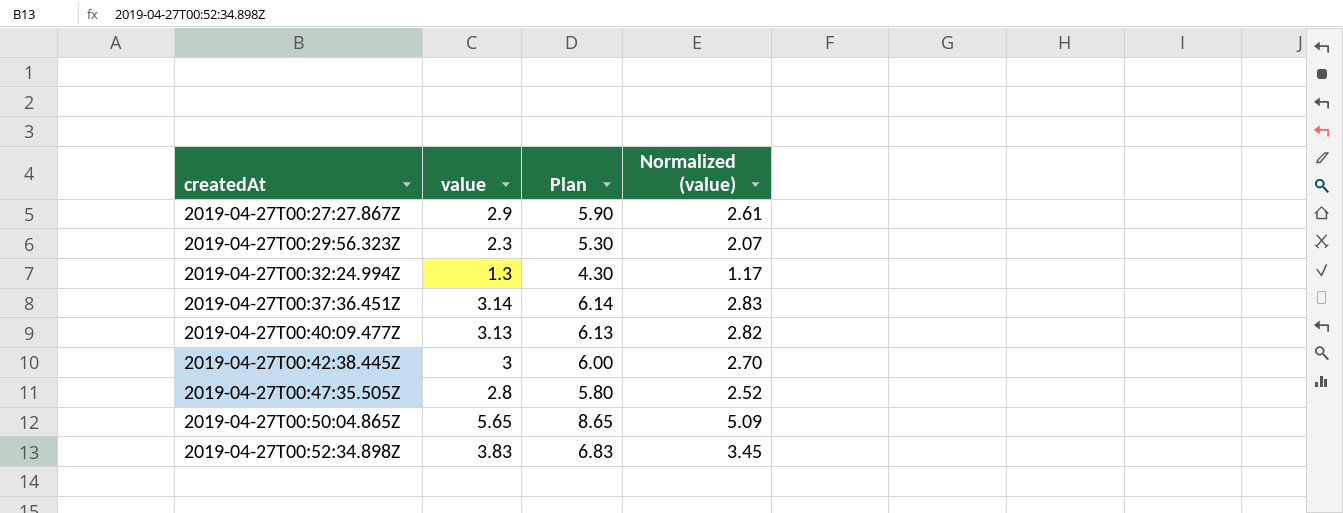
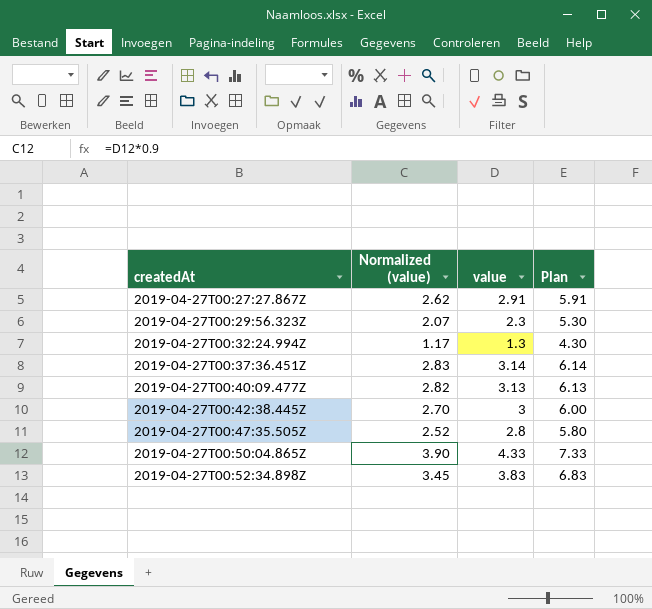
column Normalized (value) | position: 4 -> 2
2019-04-27T00:27:27.867Z | Normalized (value): 2.61 -> 2.62
2019-04-27T00:27:27.867Z | value: 2.9 -> 2.91
2019-04-27T00:27:27.867Z | Plan: 5.90 -> 5.91
2019-04-27T00:50:04.865Z | Normalized (value): 5.09 -> 3.90
2019-04-27T00:50:04.865Z | value: 5.65 -> 4.33
2019-04-27T00:50:04.865Z | Plan: 8.65 -> 7.33

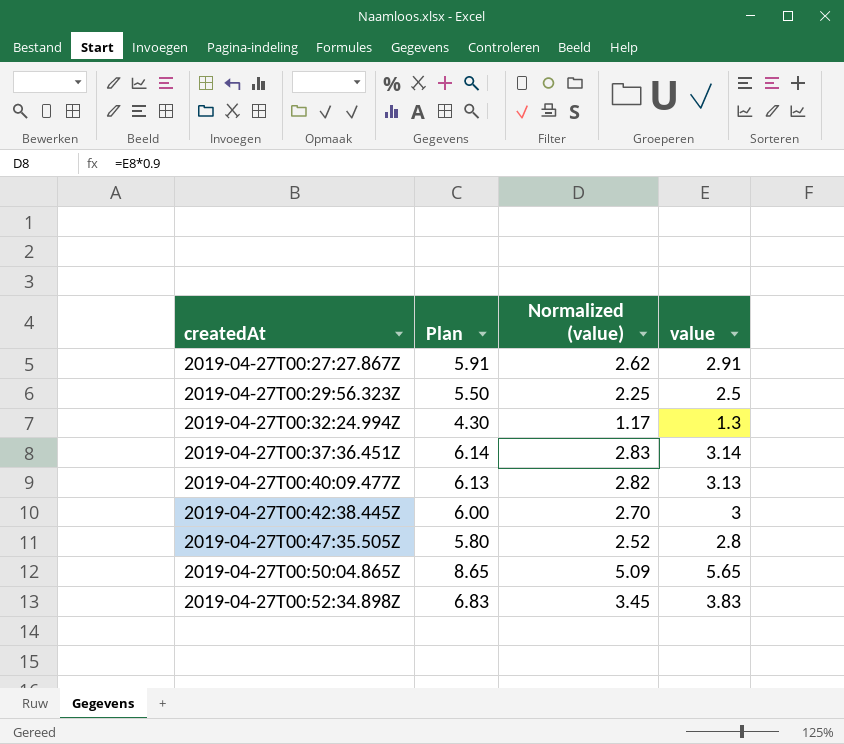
column Plan | position: 4 -> 2
2019-04-27T00:29:56.323Z | Plan: 5.30 -> 5.50
2019-04-27T00:29:56.323Z | Normalized (value): 2.07 -> 2.25
2019-04-27T00:29:56.323Z | value: 2.3 -> 2.5
2019-04-27T00:50:04.865Z | Plan: 7.33 -> 8.65
2019-04-27T00:50:04.865Z | Normalized (value): 3.90 -> 5.09
2019-04-27T00:50:04.865Z | value: 4.33 -> 5.65

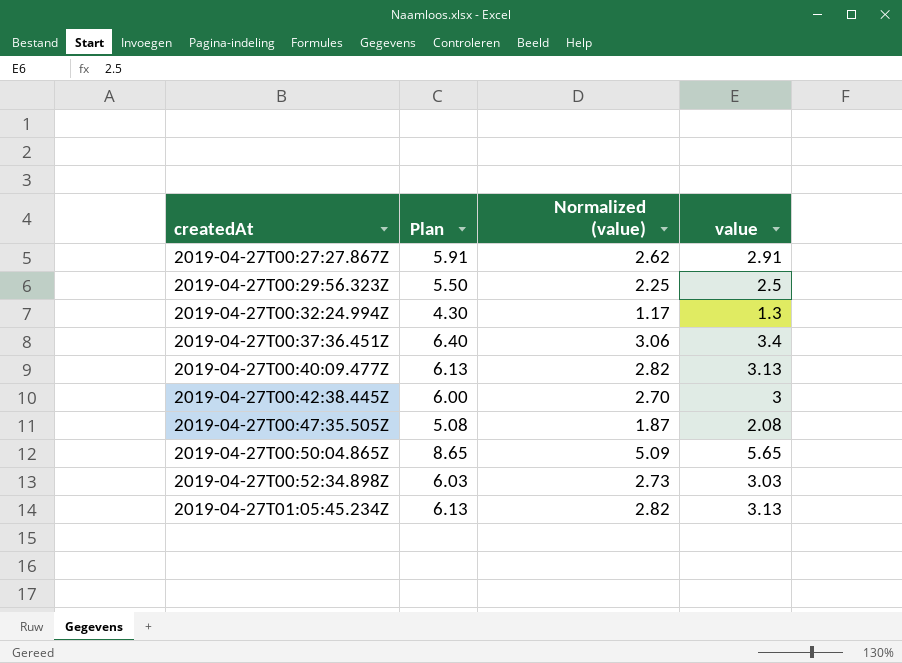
2019-04-27T00:37:36.451Z | Plan: 6.14 -> 6.40
2019-04-27T00:37:36.451Z | Normalized (value): 2.83 -> 3.06
2019-04-27T00:37:36.451Z | value: 3.14 -> 3.4
2019-04-27T00:47:35.505Z | Plan: 5.80 -> 5.08
2019-04-27T00:47:35.505Z | Normalized (value): 2.52 -> 1.87
2019-04-27T00:47:35.505Z | value: 2.8 -> 2.08
2019-04-27T00:52:34.898Z | Plan: 6.83 -> 6.03
2019-04-27T00:52:34.898Z | Normalized (value): 3.45 -> 2.73
2019-04-27T00:52:34.898Z | value: 3.83 -> 3.03
row 2019-04-27T01:05:45.234Z: none -> 6.13 | 2.82 | 3.13

